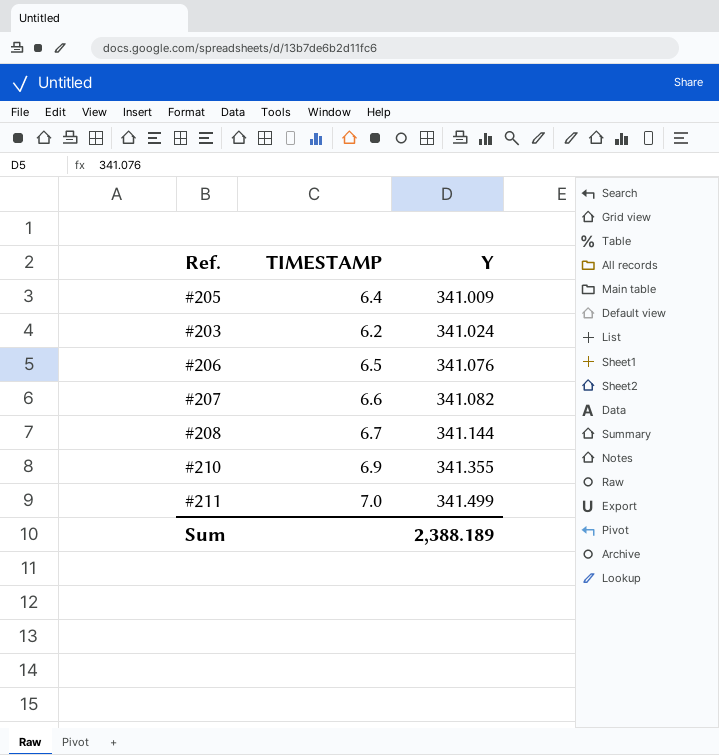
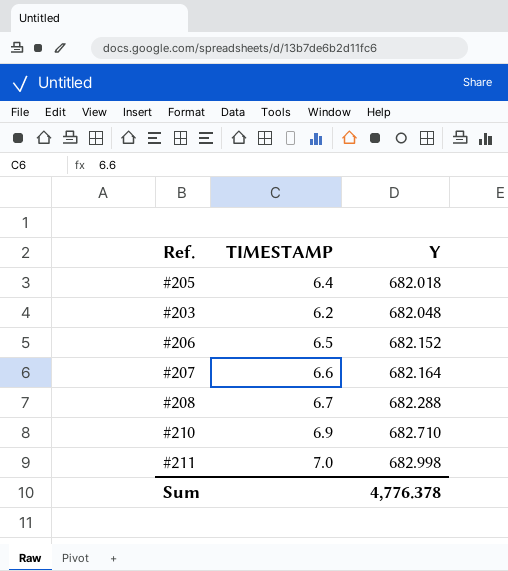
#205 | Y: 341.009 -> 682.018
#203 | Y: 341.024 -> 682.048
#206 | Y: 341.076 -> 682.152
#207 | Y: 341.082 -> 682.164
#208 | Y: 341.144 -> 682.288
#210 | Y: 341.355 -> 682.710
#211 | Y: 341.499 -> 682.998
Sum | Y: 2,388.189 -> 4,776.378

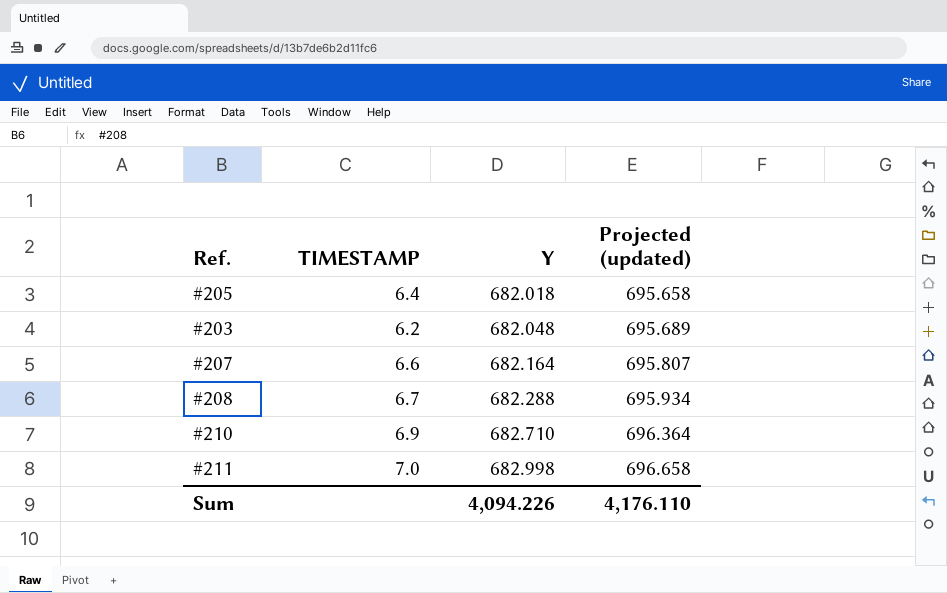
column Projected (updated) | formula: none -> [Y] * 1.02
row #206: 6.5 | 682.152 -> none
Sum | Y: 4,776.378 -> 4,094.226

